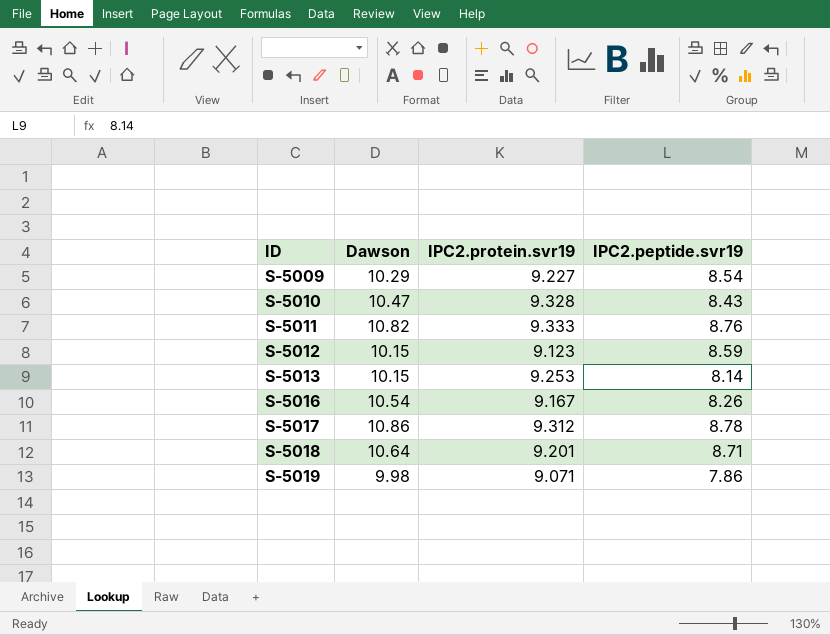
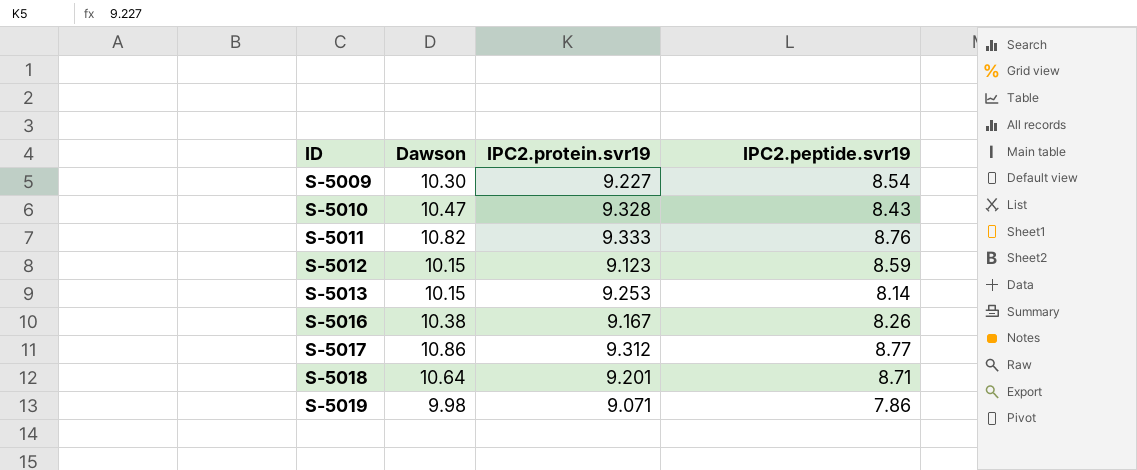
S-5009 | Dawson: 10.29 -> 10.30
S-5016 | Dawson: 10.54 -> 10.38
S-5017 | IPC2.peptide.svr19: 8.78 -> 8.77

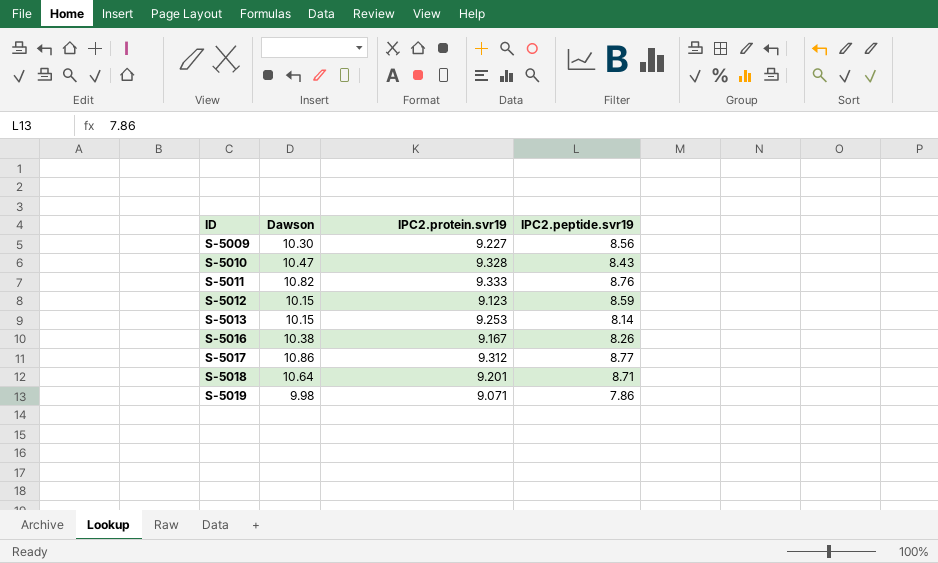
S-5009 | IPC2.peptide.svr19: 8.54 -> 8.56

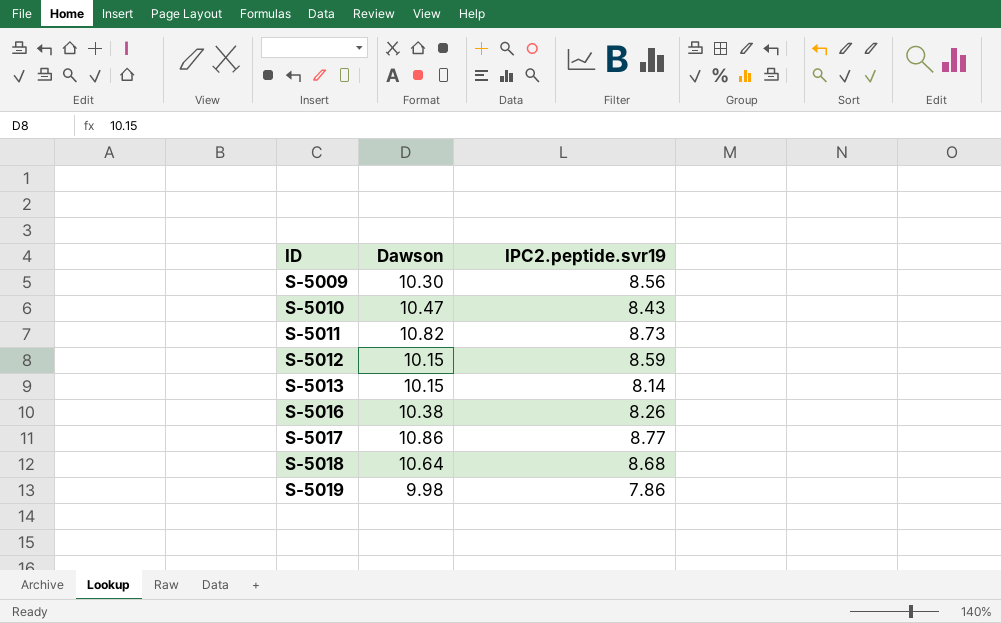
column IPC2.protein.svr19 | position: 3 -> none
S-5011 | IPC2.peptide.svr19: 8.76 -> 8.73
S-5018 | IPC2.peptide.svr19: 8.71 -> 8.68

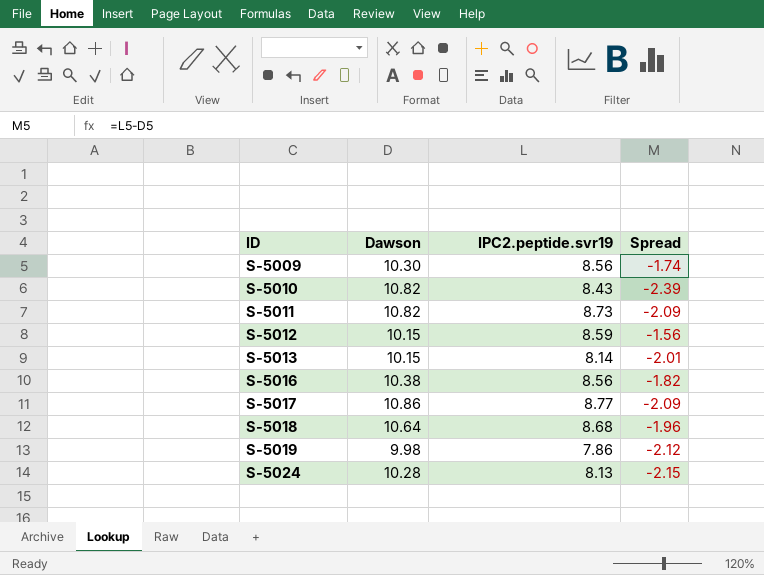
column Spread | formula: none -> [IPC2.peptide.svr19] - [Dawson]
S-5010 | Dawson: 10.47 -> 10.82
S-5016 | IPC2.peptide.svr19: 8.26 -> 8.56
row S-5024: none -> 10.28 | 8.13 | -2.15

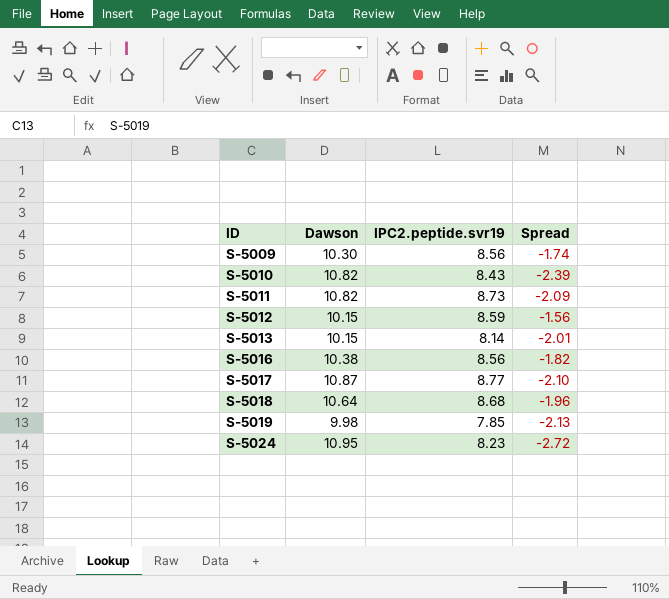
S-5017 | Dawson: 10.86 -> 10.87
S-5017 | Spread: -2.09 -> -2.10
S-5019 | IPC2.peptide.svr19: 7.86 -> 7.85
S-5019 | Spread: -2.12 -> -2.13
S-5024 | Dawson: 10.28 -> 10.95
S-5024 | IPC2.peptide.svr19: 8.13 -> 8.23
S-5024 | Spread: -2.15 -> -2.72

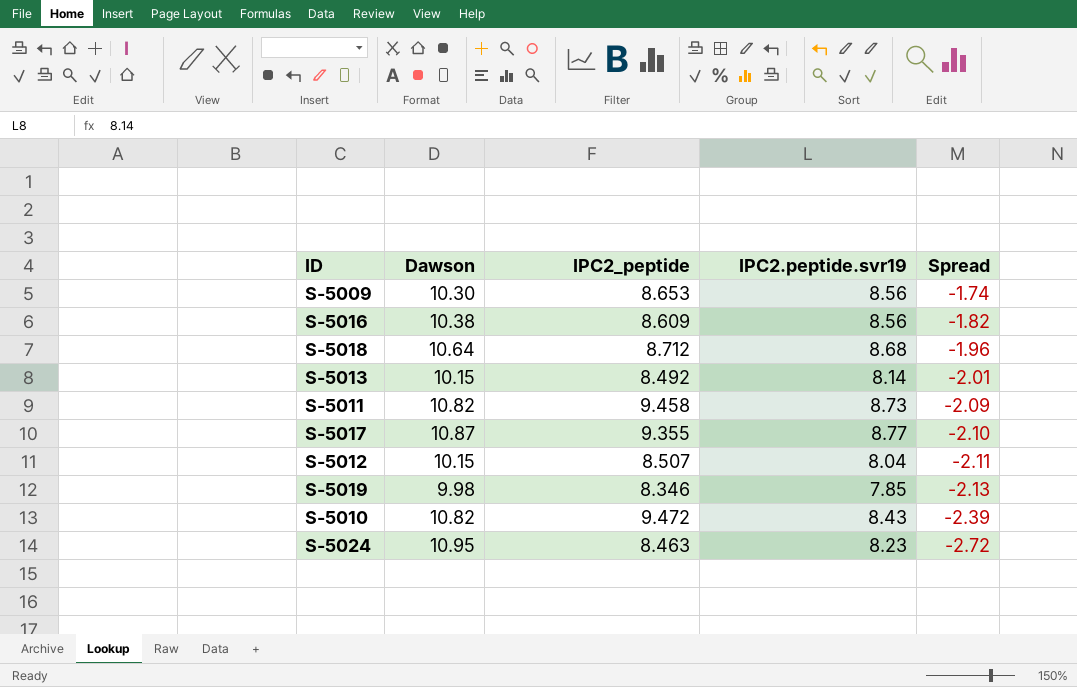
row order: ID ascending -> Spread descending
column IPC2_peptide | position: none -> 3
S-5012 | IPC2.peptide.svr19: 8.59 -> 8.04
S-5012 | Spread: -1.56 -> -2.11

